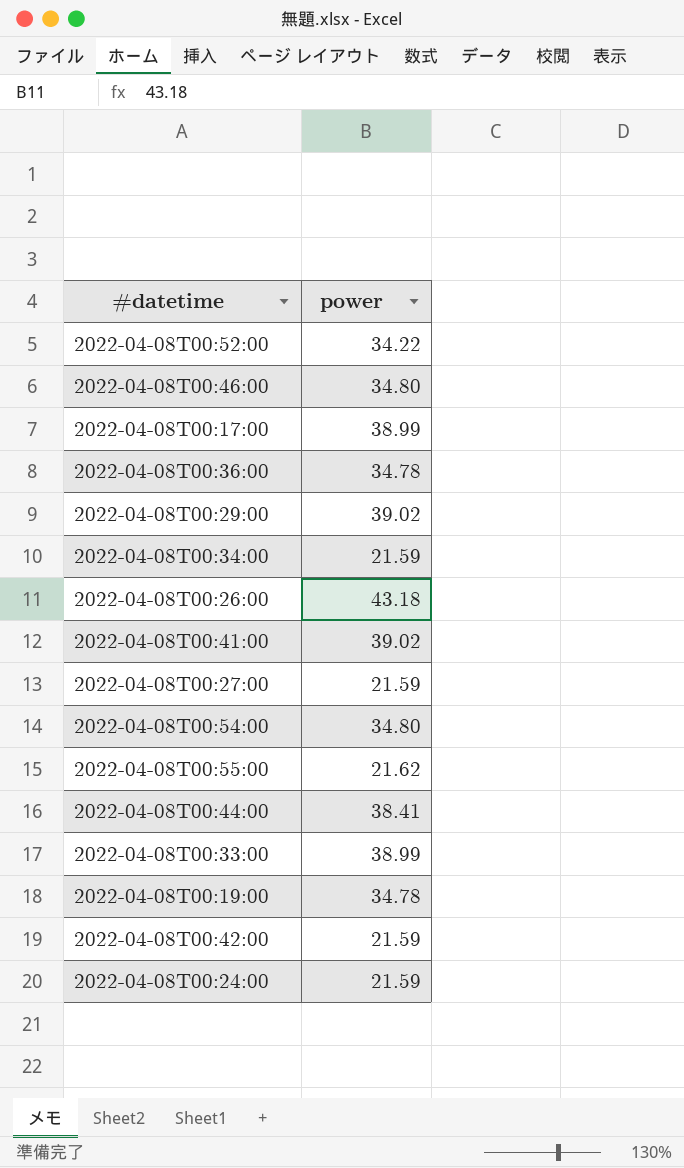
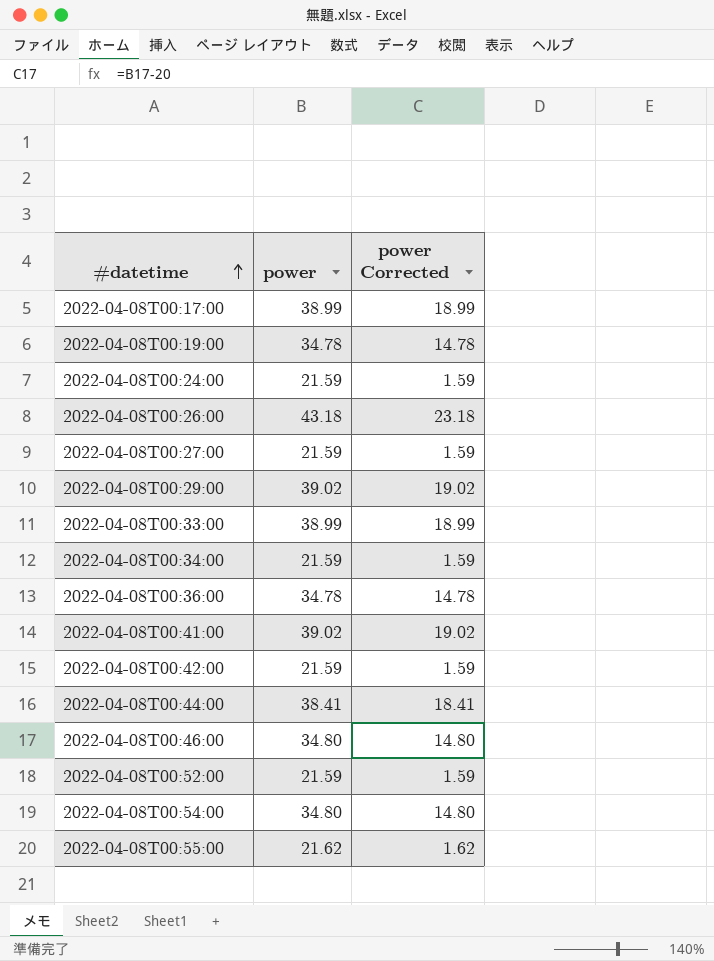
row order: none -> #datetime ascending
column power Corrected | formula: none -> [power] - 20
2022-04-08T00:52:00 | power: 34.22 -> 21.59

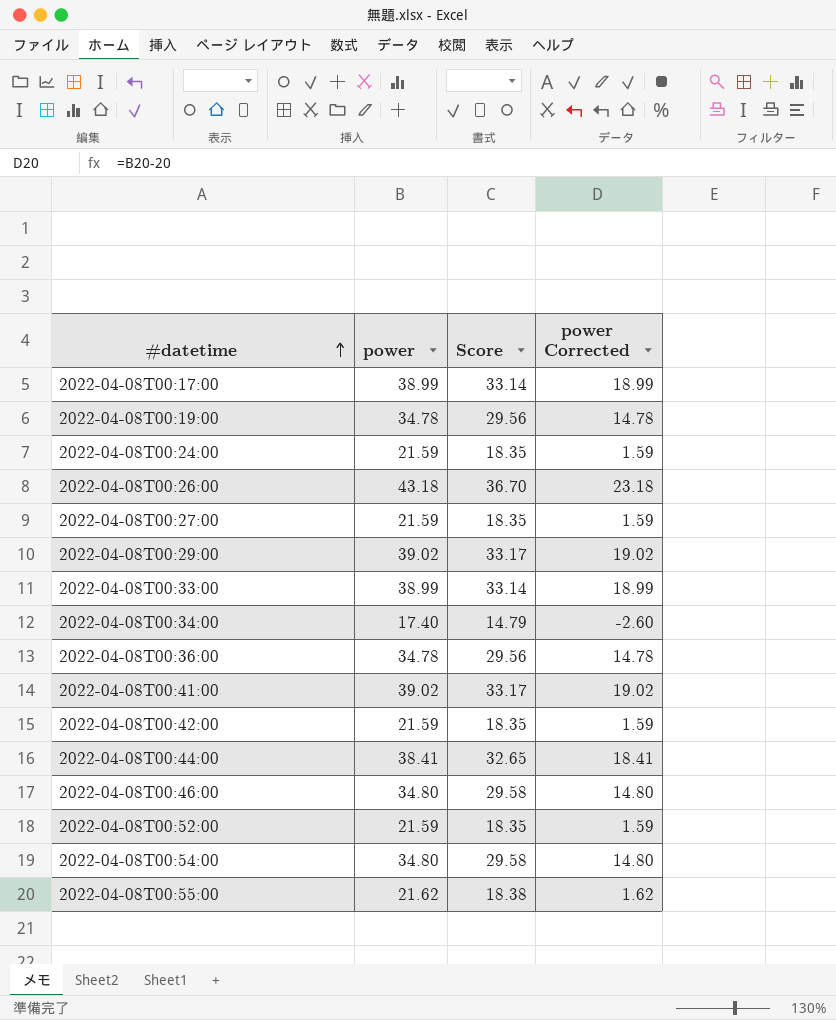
column Score | formula: none -> [power] * 0.85
2022-04-08T00:34:00 | power: 21.59 -> 17.40
2022-04-08T00:34:00 | power Corrected: 1.59 -> -2.60

